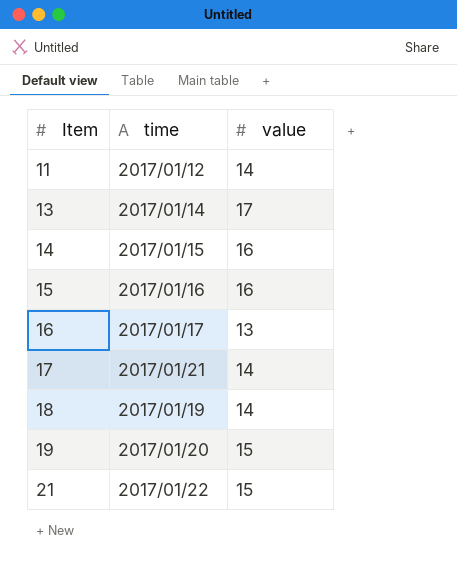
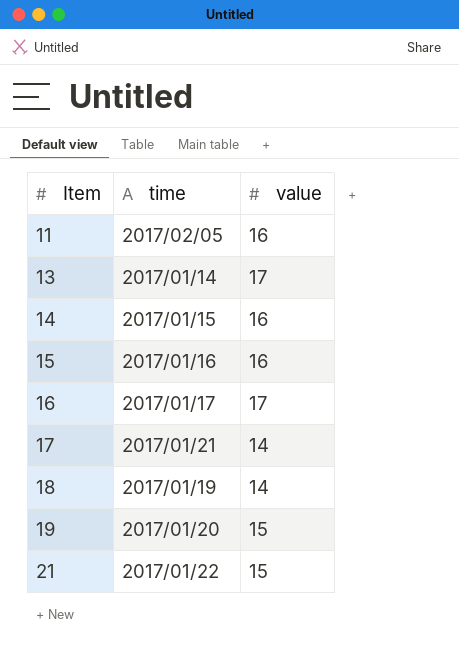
11 | time: 2017/01/12 -> 2017/02/05
11 | value: 14 -> 16
16 | value: 13 -> 17

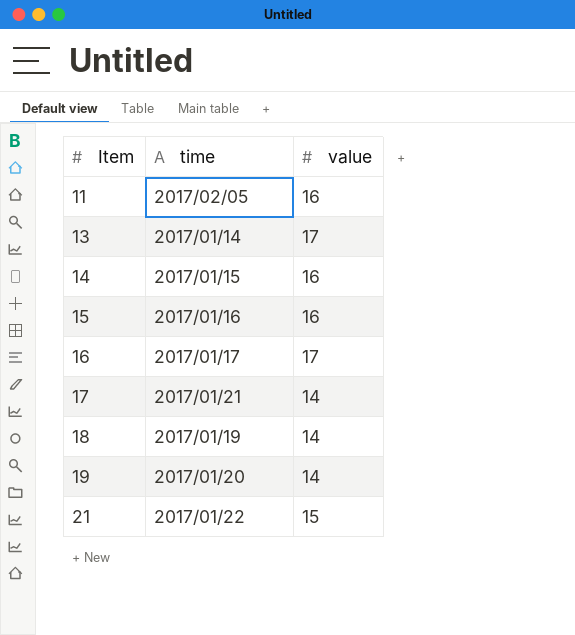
19 | value: 15 -> 14

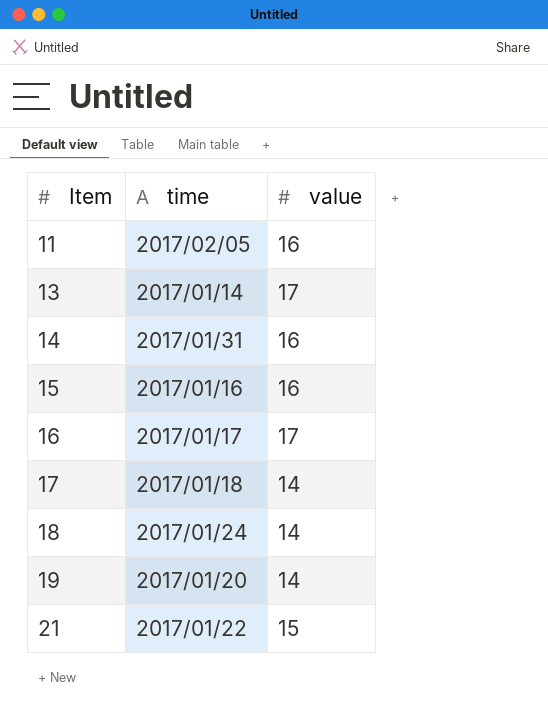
14 | time: 2017/01/15 -> 2017/01/31
17 | time: 2017/01/21 -> 2017/01/18
18 | time: 2017/01/19 -> 2017/01/24

